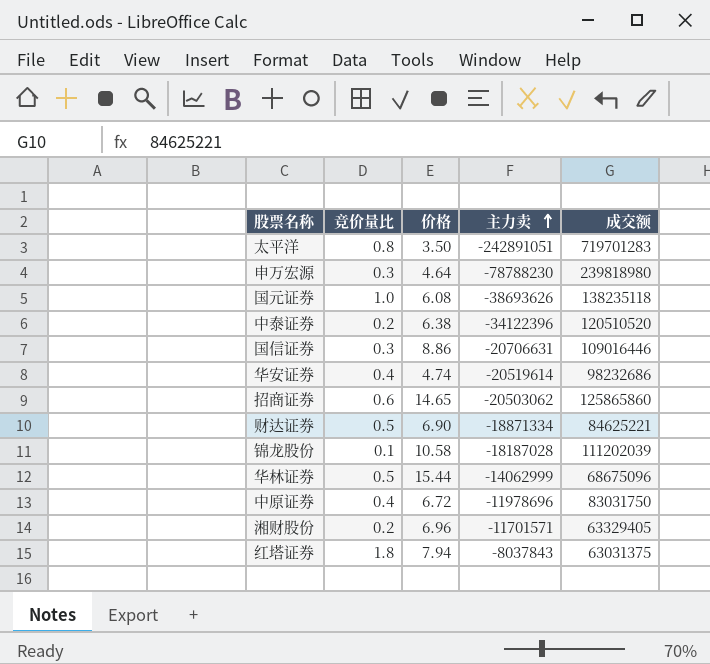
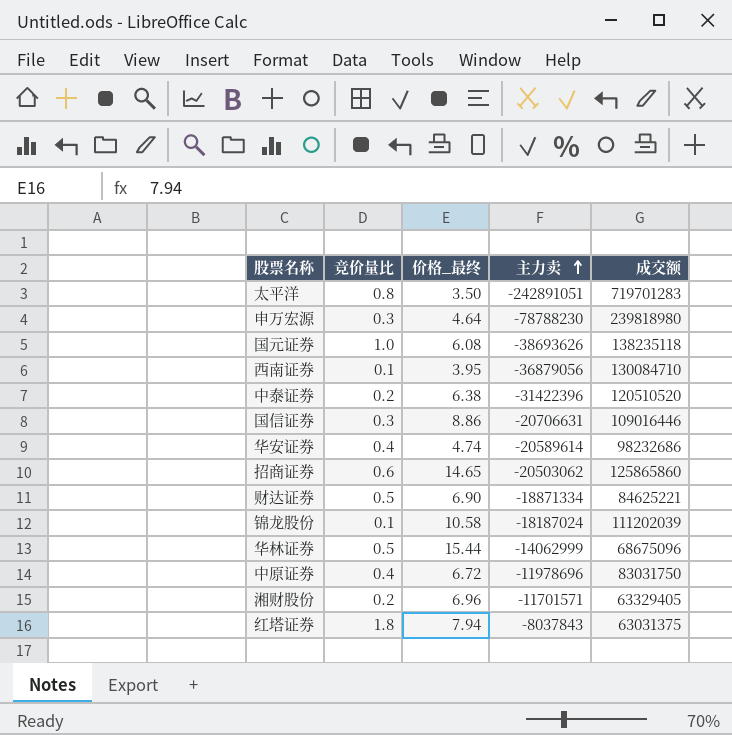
column name: 价格 -> 价格_最终
row 西南证券: none -> 0.1 | 3.95 | -36879056 | 130084710
中泰证券 | 主力卖: -34122396 -> -31422396
华安证券 | 主力卖: -20519614 -> -20589614
锦龙股份 | 主力卖: -18187028 -> -18187024

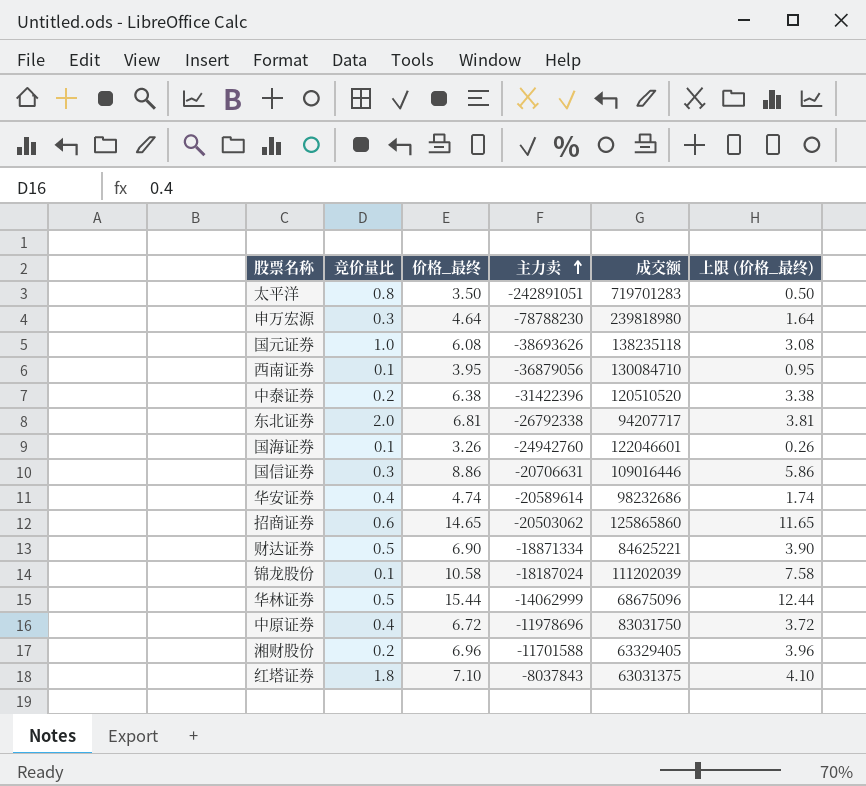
column 上限 (价格_最终) | formula: none -> [价格_最终] - 3
row 东北证券: none -> 2.0 | 6.81 | -26792338 | 94207717 | 3.81
row 国海证券: none -> 0.1 | 3.26 | -24942760 | 122046601 | 0.26
湘财股份 | 主力卖: -11701571 -> -11701588
红塔证券 | 价格_最终: 7.94 -> 7.10

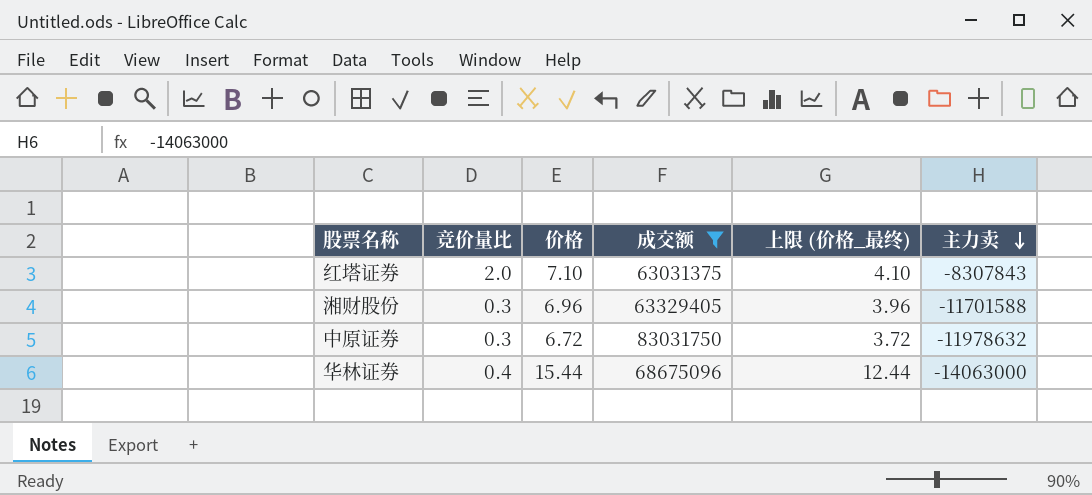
filter: none -> 成交额 <= 83031750
row order: 主力卖 ascending -> 主力卖 descending
column name: 价格_最终 -> 价格
column 主力卖 | position: 4 -> 6
红塔证券 | 竞价量比: 1.8 -> 2.0
红塔证券 | 主力卖: -8037843 -> -8307843
湘财股份 | 竞价量比: 0.2 -> 0.3
中原证券 | 竞价量比: 0.4 -> 0.3
中原证券 | 主力卖: -11978696 -> -11978632
华林证券 | 竞价量比: 0.5 -> 0.4
华林证券 | 主力卖: -14062999 -> -14063000

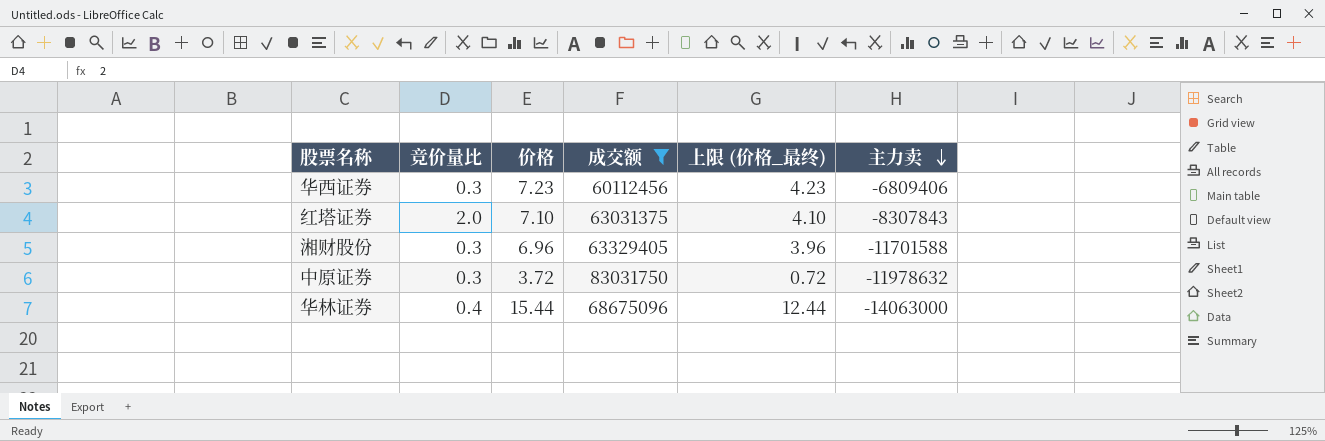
row 华西证券: none -> 0.3 | 7.23 | 60112456 | 4.23 | -6809406
中原证券 | 价格: 6.72 -> 3.72
中原证券 | 上限 (价格_最终): 3.72 -> 0.72

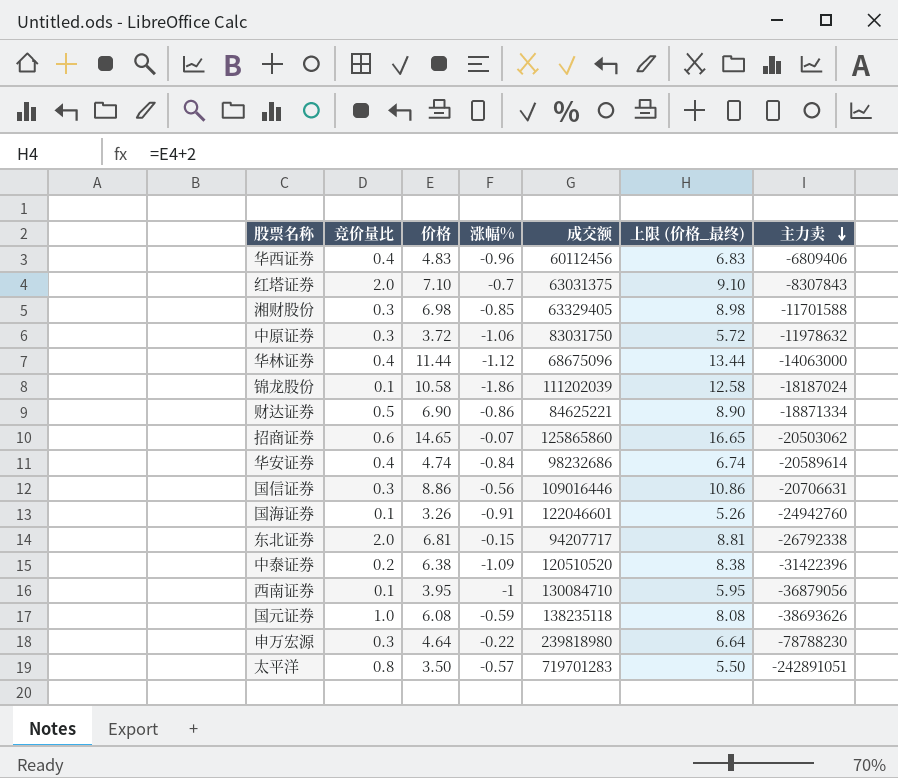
filter: 成交额 <= 83031750 -> none
column 涨幅% | position: none -> 4
column 上限 (价格_最终) | formula: [价格] - 3 -> [价格] + 2
华西证券 | 竞价量比: 0.3 -> 0.4
华西证券 | 价格: 7.23 -> 4.83
湘财股份 | 价格: 6.96 -> 6.98
华林证券 | 价格: 15.44 -> 11.44

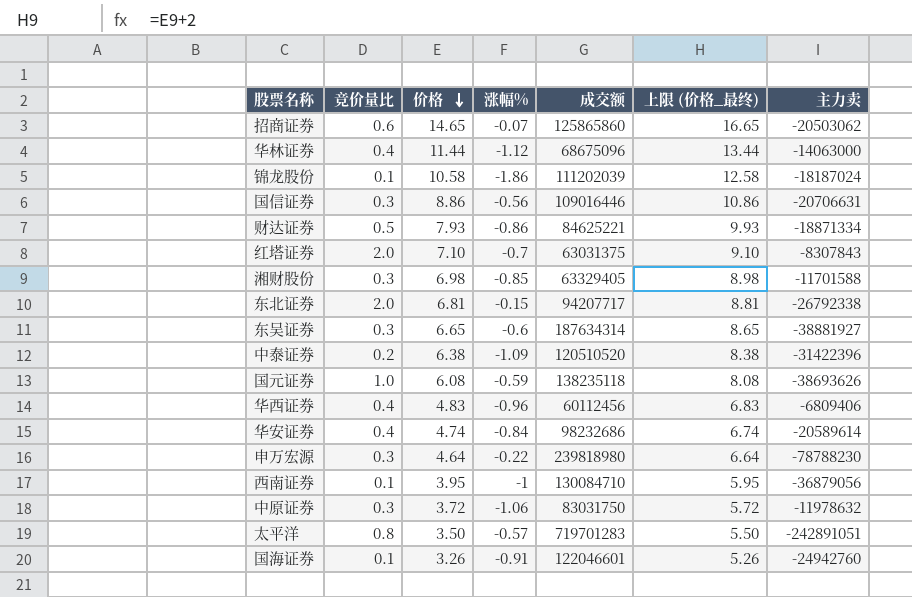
row order: 主力卖 descending -> 价格 descending
财达证券 | 价格: 6.90 -> 7.93
财达证券 | 上限 (价格_最终): 8.90 -> 9.93
row 东吴证券: none -> 0.3 | 6.65 | -0.6 | 187634314 | 8.65 | -38881927

